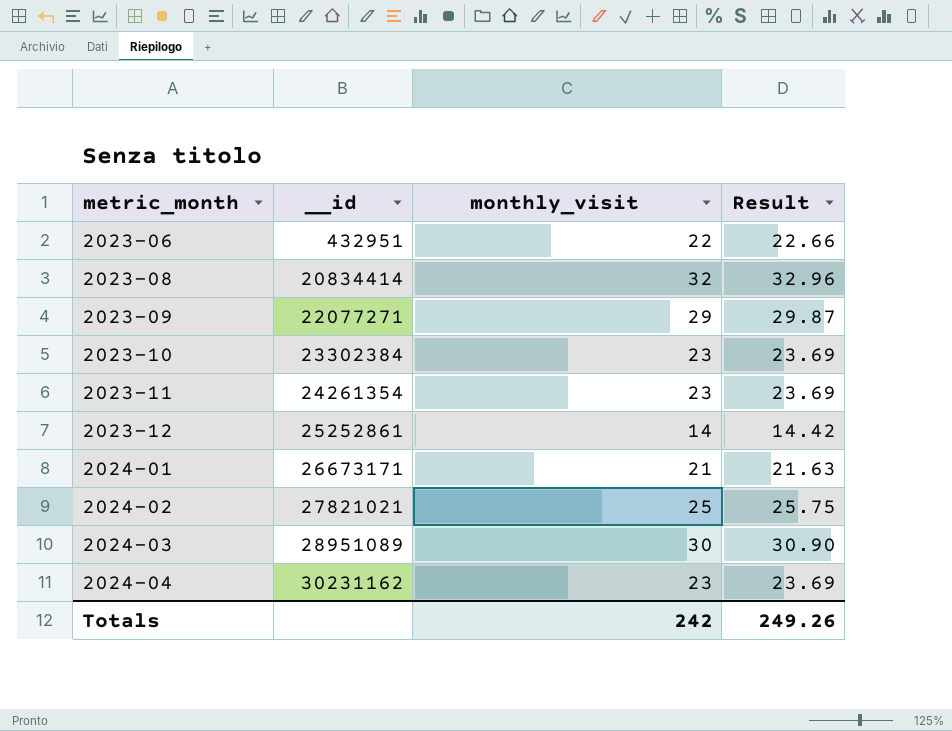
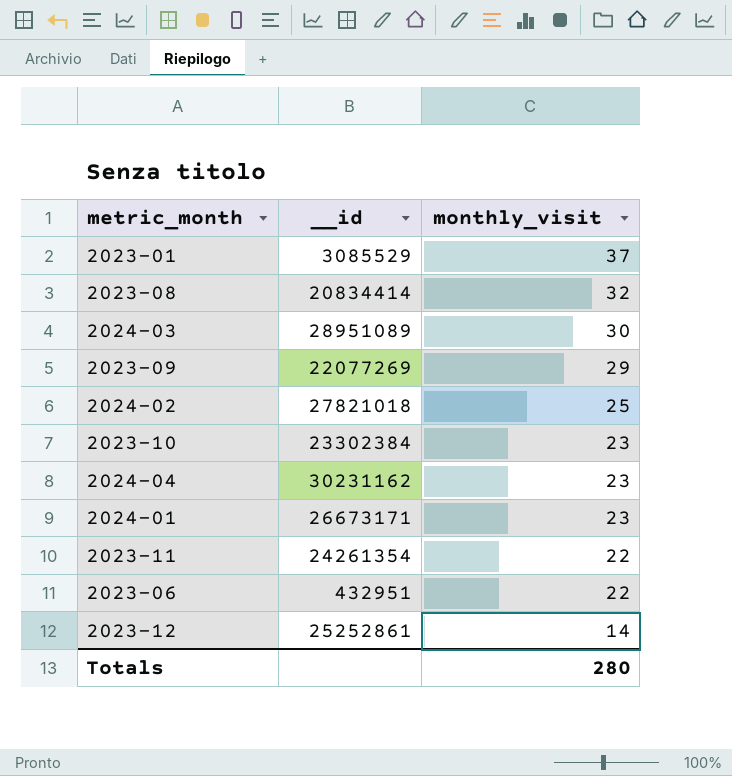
row order: metric_month ascending -> monthly_visit descending
column Result | formula: [monthly_visit] * 1.03 -> none
row 2023-01: none -> 3085529 | 37
2023-09 | __id: 22077271 -> 22077269
2024-02 | __id: 27821021 -> 27821018
2024-01 | monthly_visit: 21 -> 23
2023-11 | monthly_visit: 23 -> 22
Totals | monthly_visit: 242 -> 280

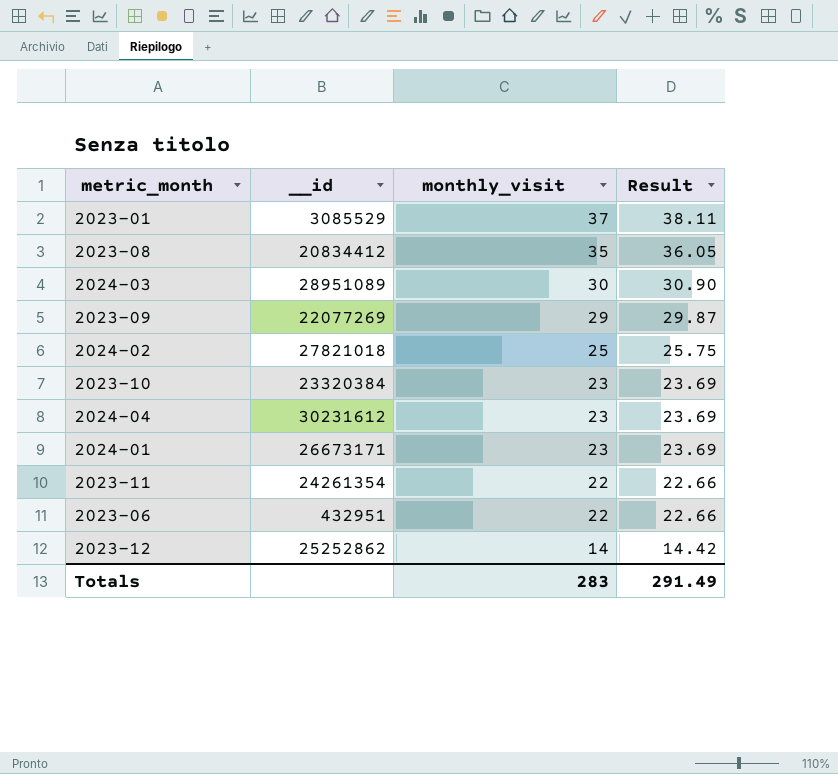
column Result | formula: none -> [monthly_visit] * 1.03
2023-08 | __id: 20834414 -> 20834412
2023-08 | monthly_visit: 32 -> 35
2023-10 | __id: 23302384 -> 23320384
2024-04 | __id: 30231162 -> 30231612
2023-12 | __id: 25252861 -> 25252862
Totals | monthly_visit: 280 -> 283

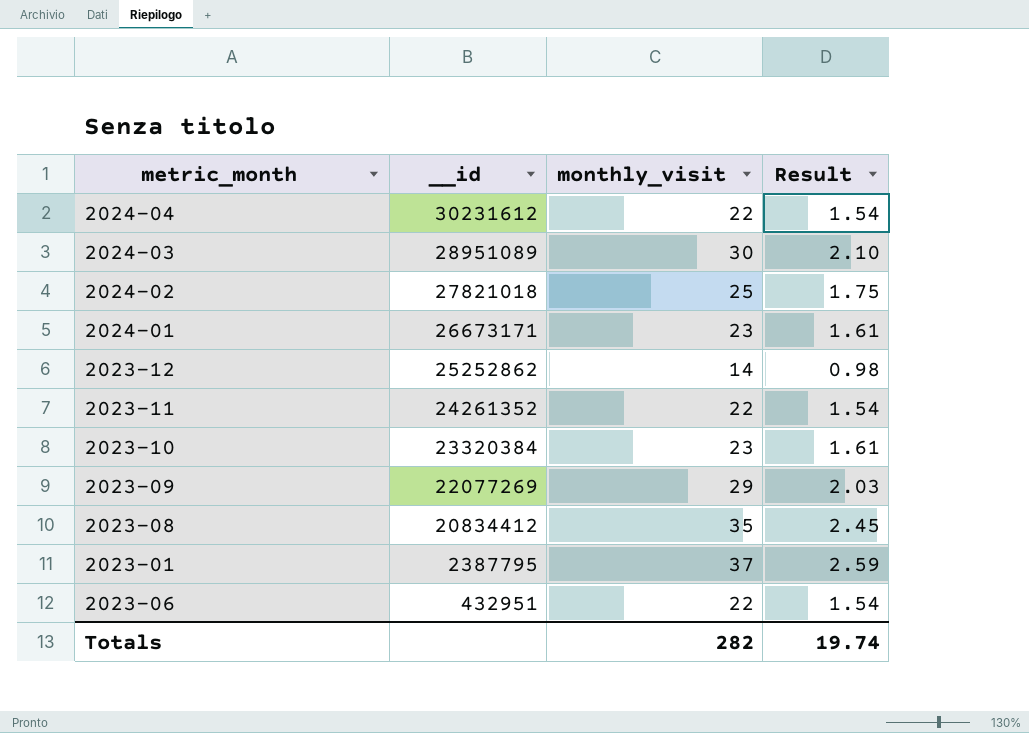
row order: monthly_visit descending -> __id descending
column Result | formula: [monthly_visit] * 1.03 -> [monthly_visit] * 0.07
2024-04 | monthly_visit: 23 -> 22
2023-11 | __id: 24261354 -> 24261352
2023-01 | __id: 3085529 -> 2387795
Totals | monthly_visit: 283 -> 282
Totals | Result: 291.49 -> 19.74

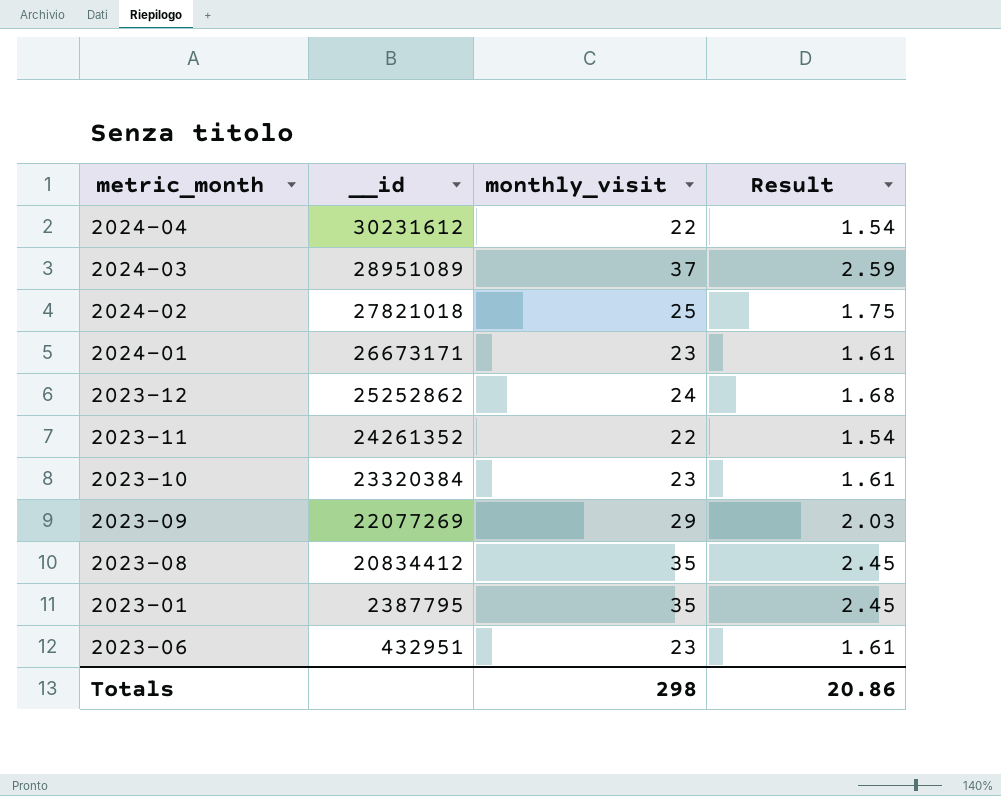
2024-03 | monthly_visit: 30 -> 37
2024-03 | Result: 2.10 -> 2.59
2023-12 | monthly_visit: 14 -> 24
2023-12 | Result: 0.98 -> 1.68
2023-01 | monthly_visit: 37 -> 35
2023-01 | Result: 2.59 -> 2.45
2023-06 | monthly_visit: 22 -> 23
2023-06 | Result: 1.54 -> 1.61
Totals | monthly_visit: 282 -> 298
Totals | Result: 19.74 -> 20.86

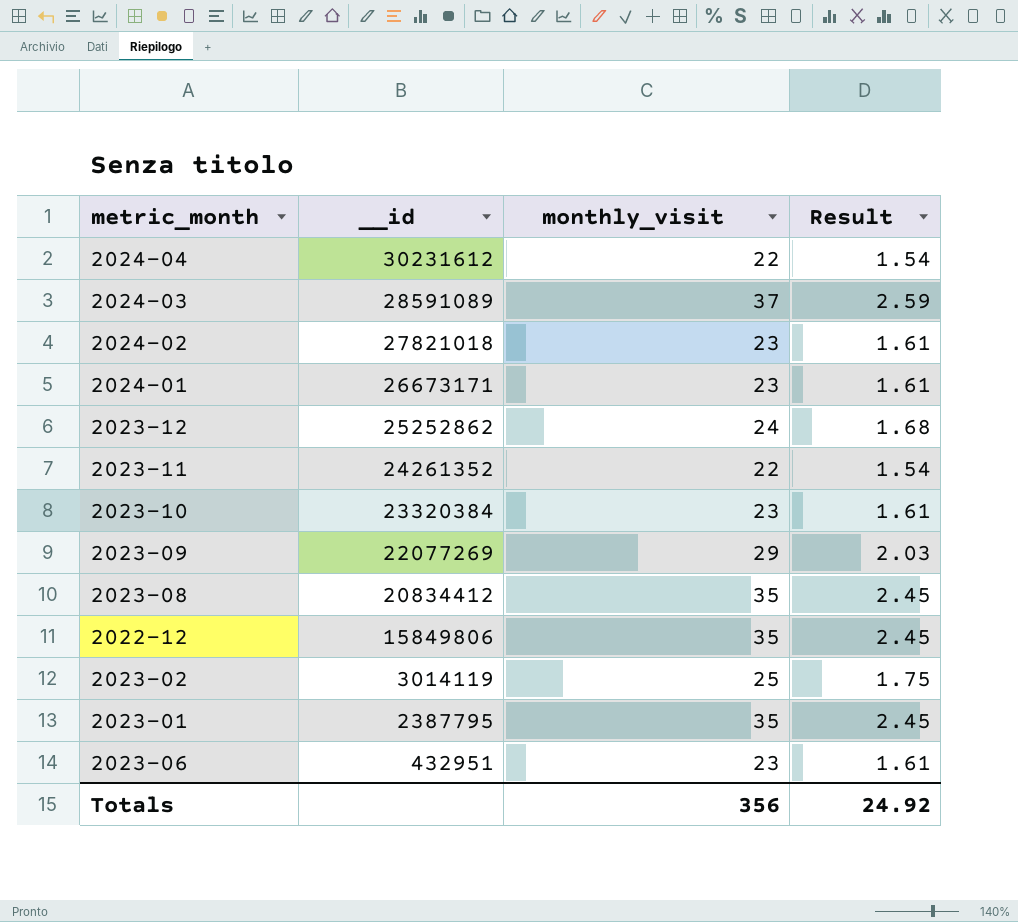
2024-03 | __id: 28951089 -> 28591089
2024-02 | monthly_visit: 25 -> 23
2024-02 | Result: 1.75 -> 1.61
row 2022-12: none -> 15849806 | 35 | 2.45
row 2023-02: none -> 3014119 | 25 | 1.75
Totals | monthly_visit: 298 -> 356
Totals | Result: 20.86 -> 24.92

